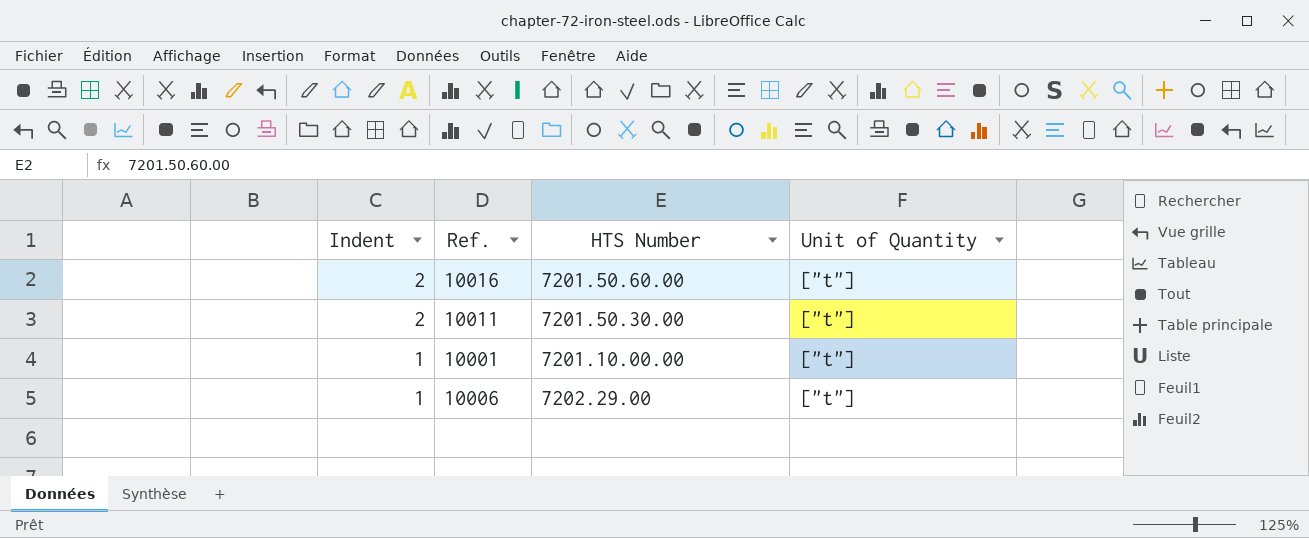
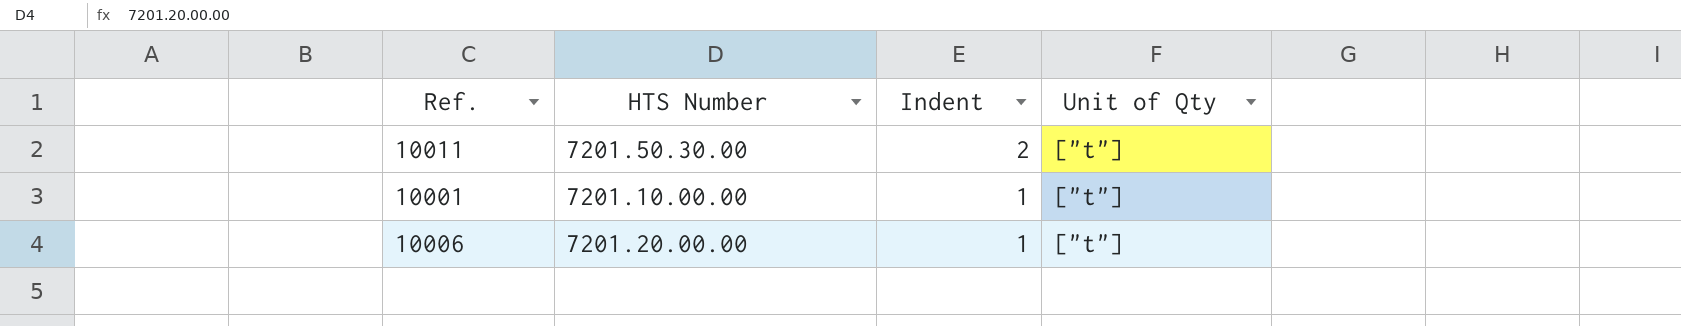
column Indent | position: 1 -> 3
column name: Unit of Quantity -> Unit of Qty
row 10016: 2 | 7201.50.60.00 | ["t"] -> none
10006 | HTS Number: 7202.29.00 -> 7201.20.00.00

